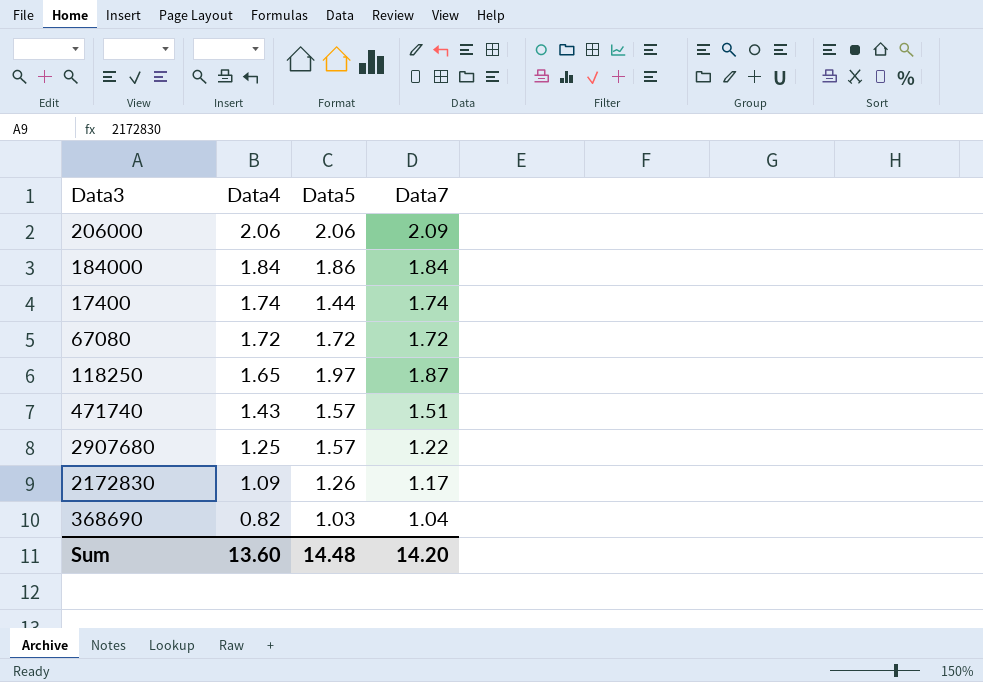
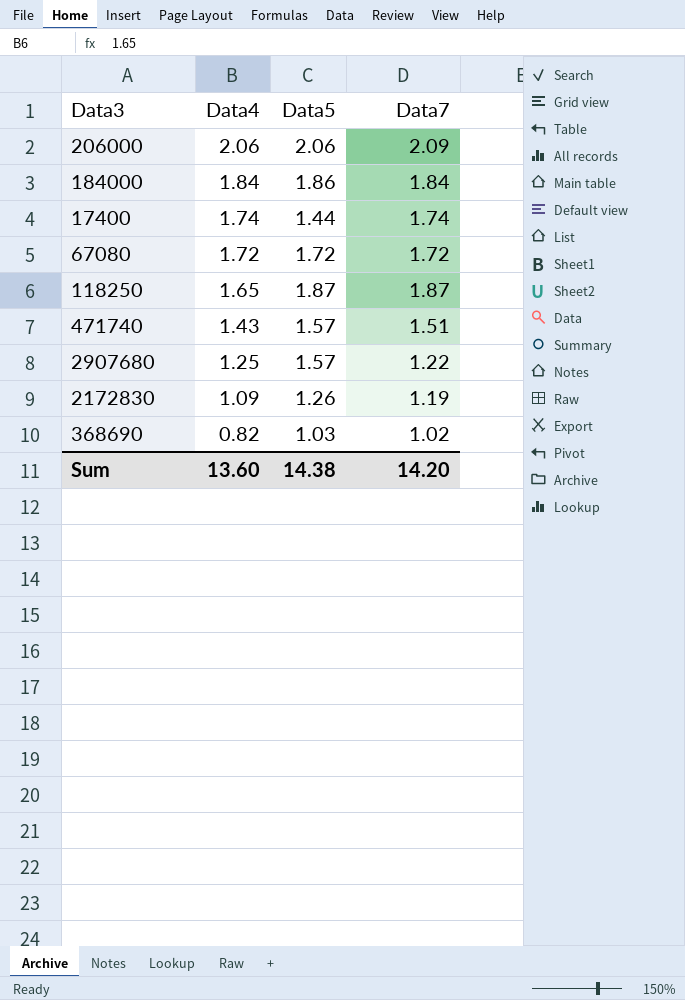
118250 | Data5: 1.97 -> 1.87
2172830 | Data7: 1.17 -> 1.19
368690 | Data7: 1.04 -> 1.02
Sum | Data5: 14.48 -> 14.38

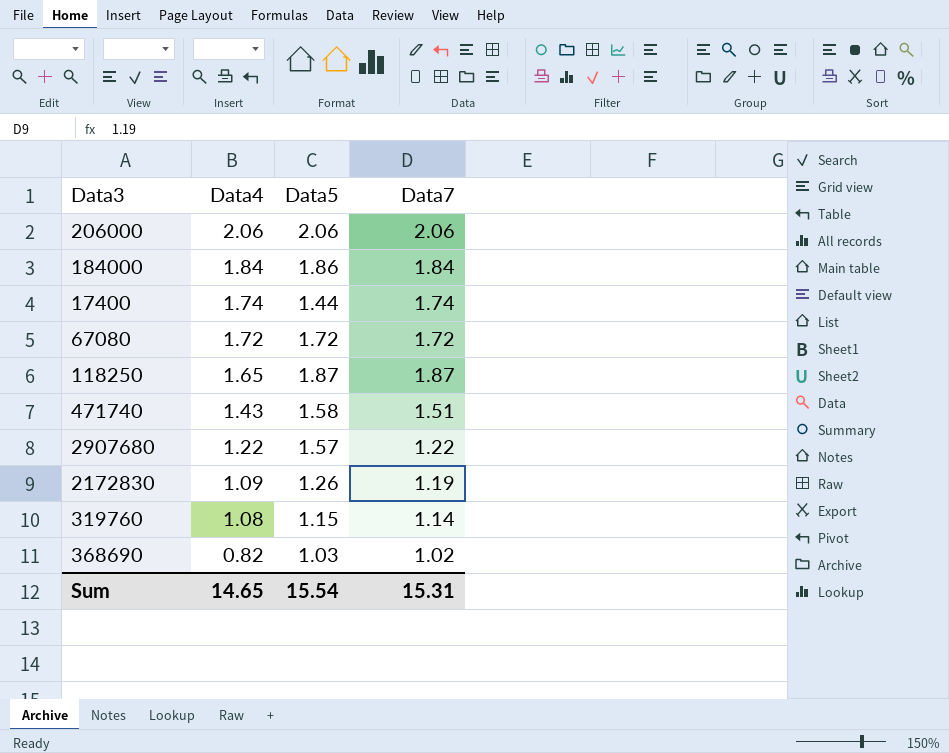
206000 | Data7: 2.09 -> 2.06
471740 | Data5: 1.57 -> 1.58
2907680 | Data4: 1.25 -> 1.22
row 319760: none -> 1.08 | 1.15 | 1.14
Sum | Data4: 13.60 -> 14.65
Sum | Data5: 14.38 -> 15.54
Sum | Data7: 14.20 -> 15.31

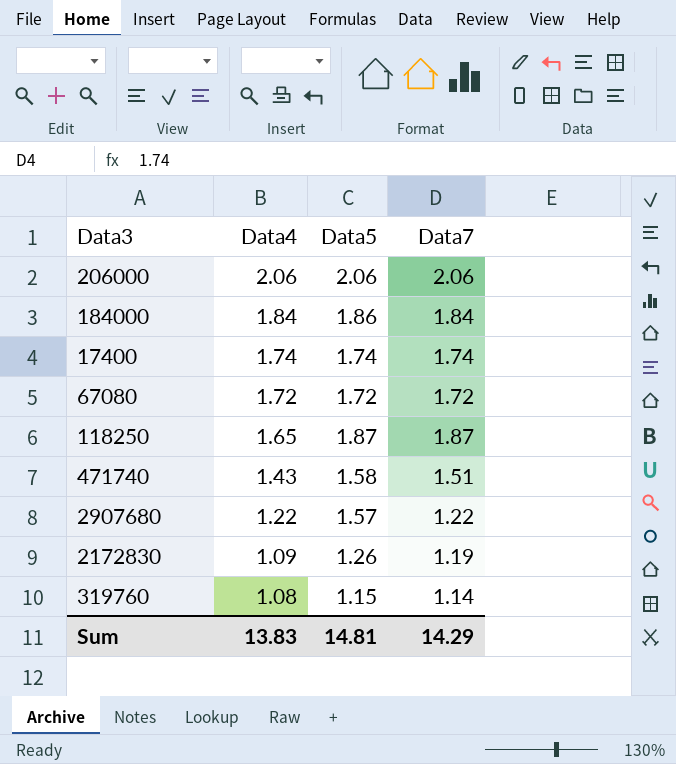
row 368690: 0.82 | 1.03 | 1.02 -> none
17400 | Data5: 1.44 -> 1.74
Sum | Data4: 14.65 -> 13.83
Sum | Data5: 15.54 -> 14.81
Sum | Data7: 15.31 -> 14.29

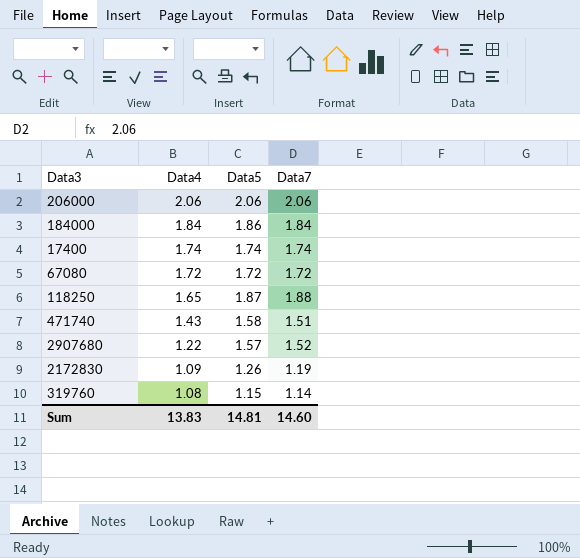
118250 | Data7: 1.87 -> 1.88
2907680 | Data7: 1.22 -> 1.52
Sum | Data7: 14.29 -> 14.60

